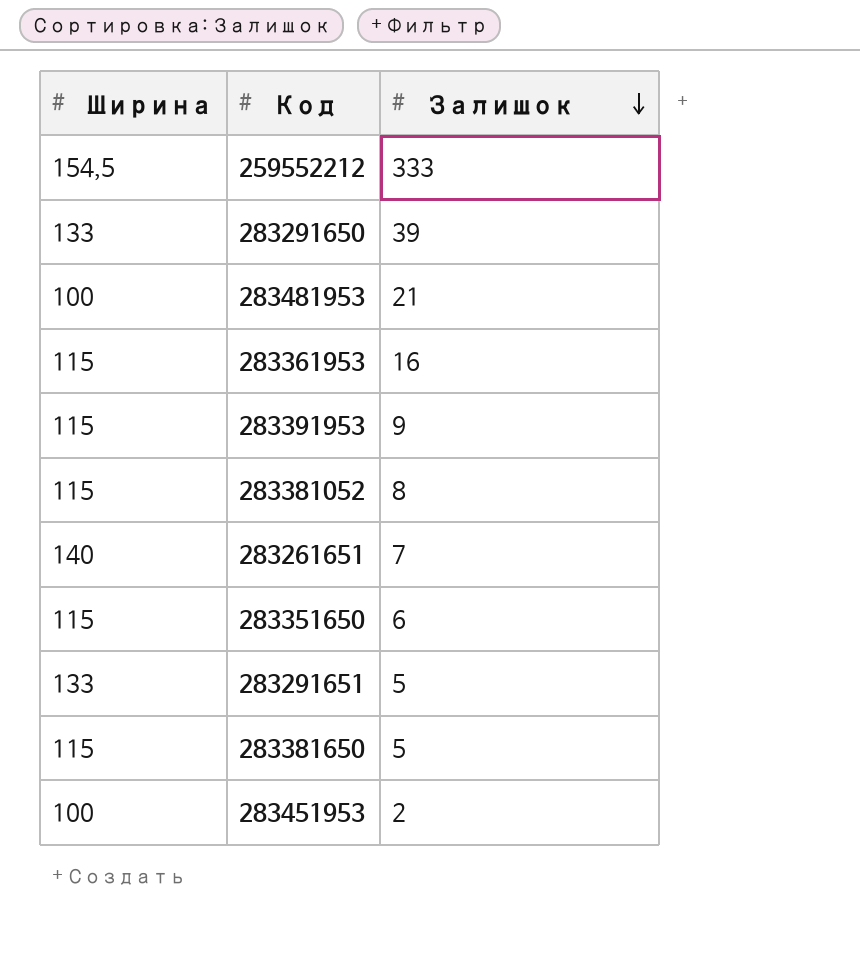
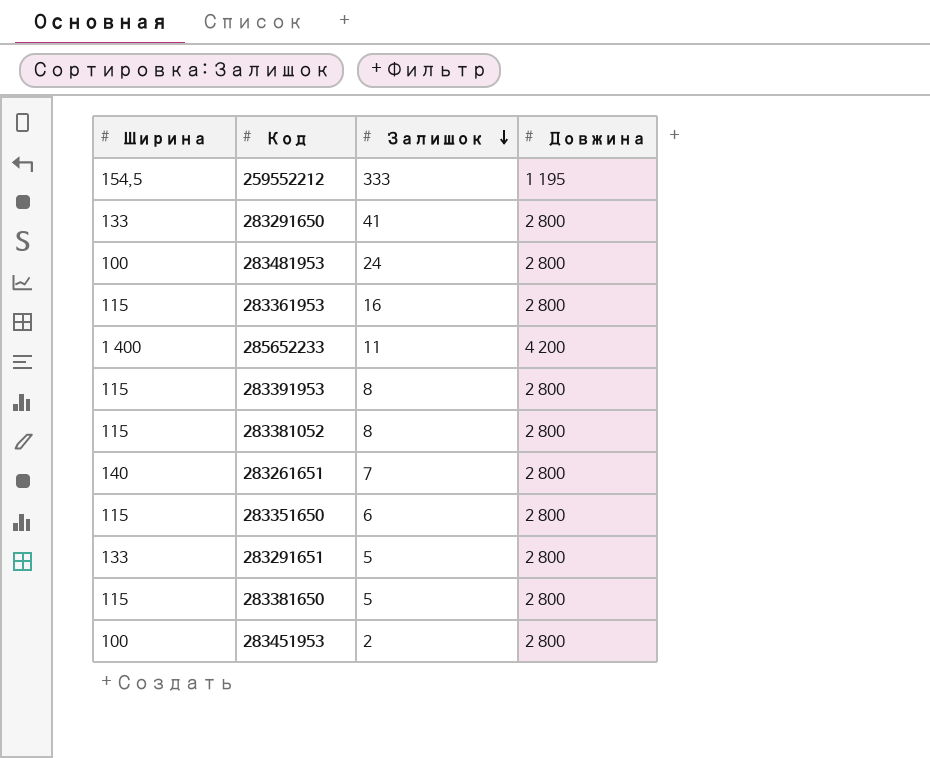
column Довжина | position: none -> 4
283291650 | Залишок: 39 -> 41
283481953 | Залишок: 21 -> 24
row 285652233: none -> 1 400 | 11 | 4 200
283391953 | Залишок: 9 -> 8

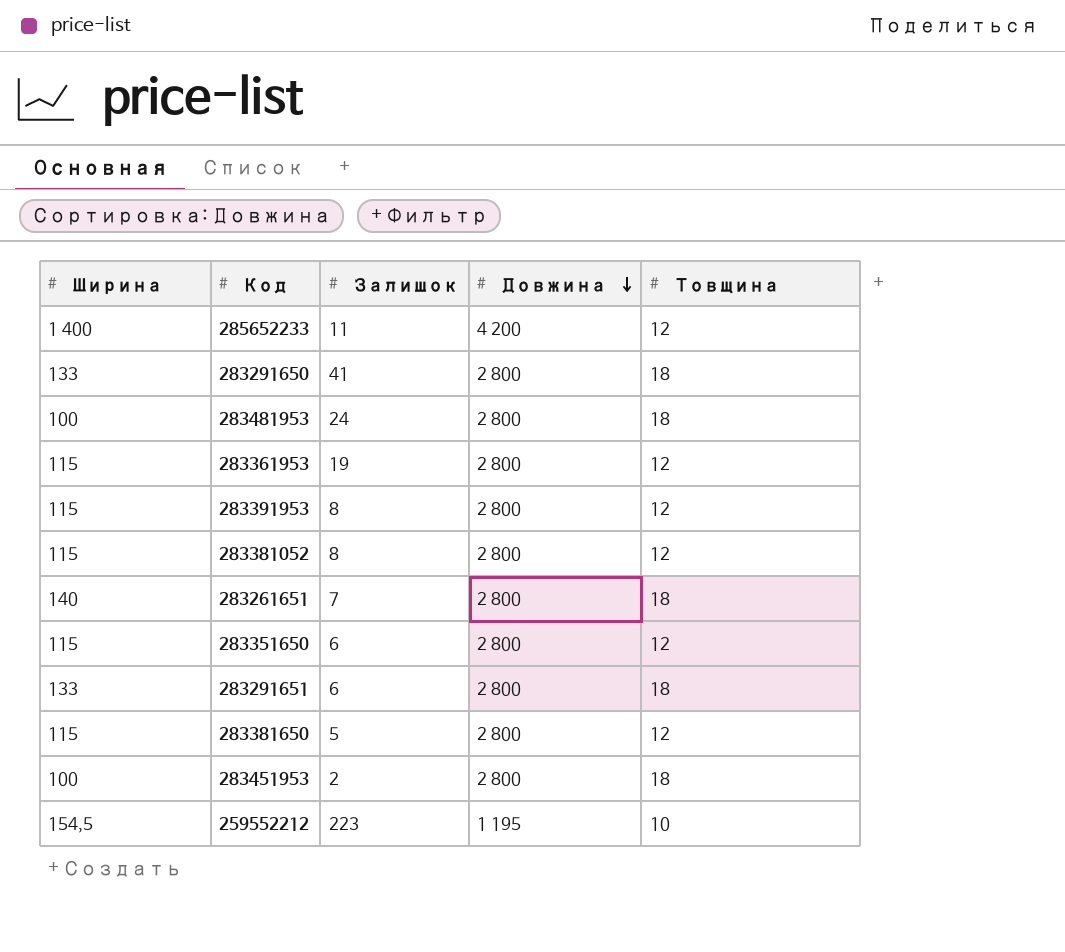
row order: Залишок descending -> Довжина descending
column Товщина | position: none -> 5
283361953 | Залишок: 16 -> 19
283291651 | Залишок: 5 -> 6
259552212 | Залишок: 333 -> 223

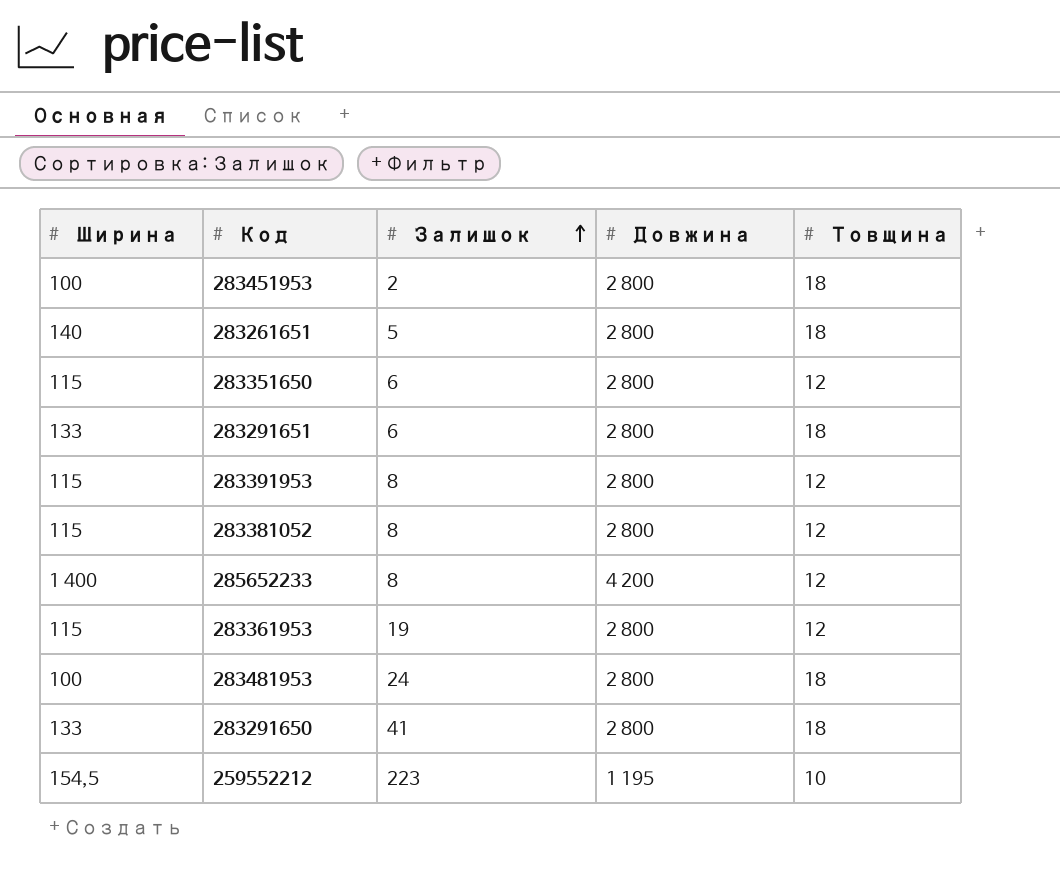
row order: Довжина descending -> Залишок ascending
row 283381650: 115 | 5 | 2 800 | 12 -> none
283261651 | Залишок: 7 -> 5
285652233 | Залишок: 11 -> 8

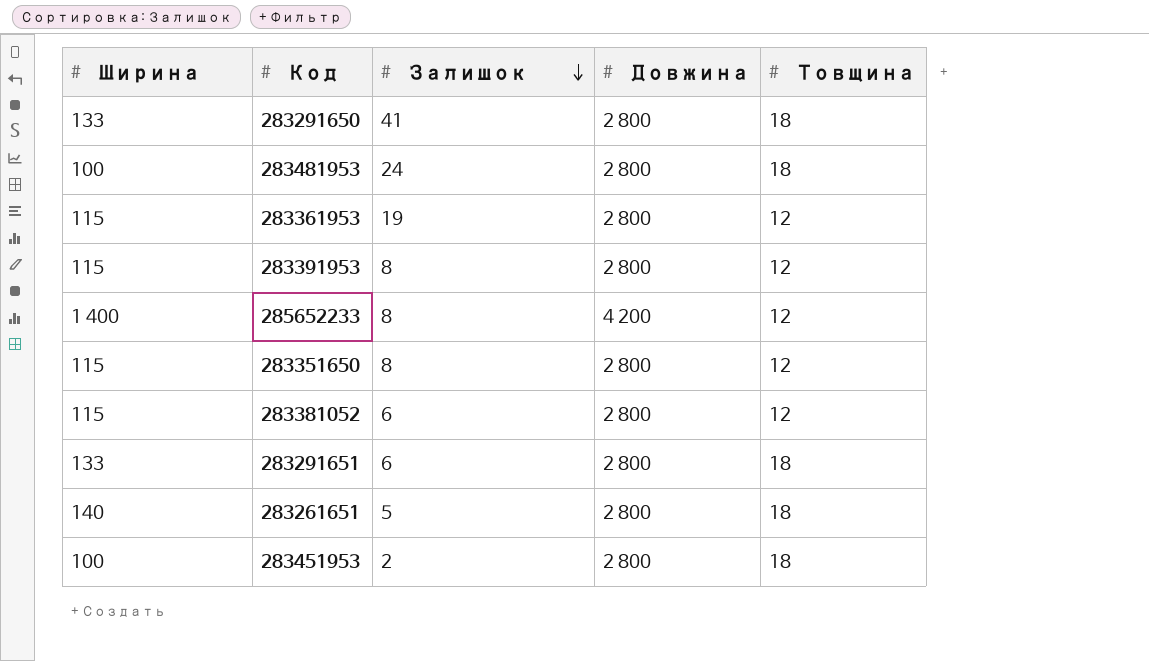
row order: Залишок ascending -> Залишок descending
row 259552212: 154,5 | 223 | 1 195 | 10 -> none
283351650 | Залишок: 6 -> 8
283381052 | Залишок: 8 -> 6

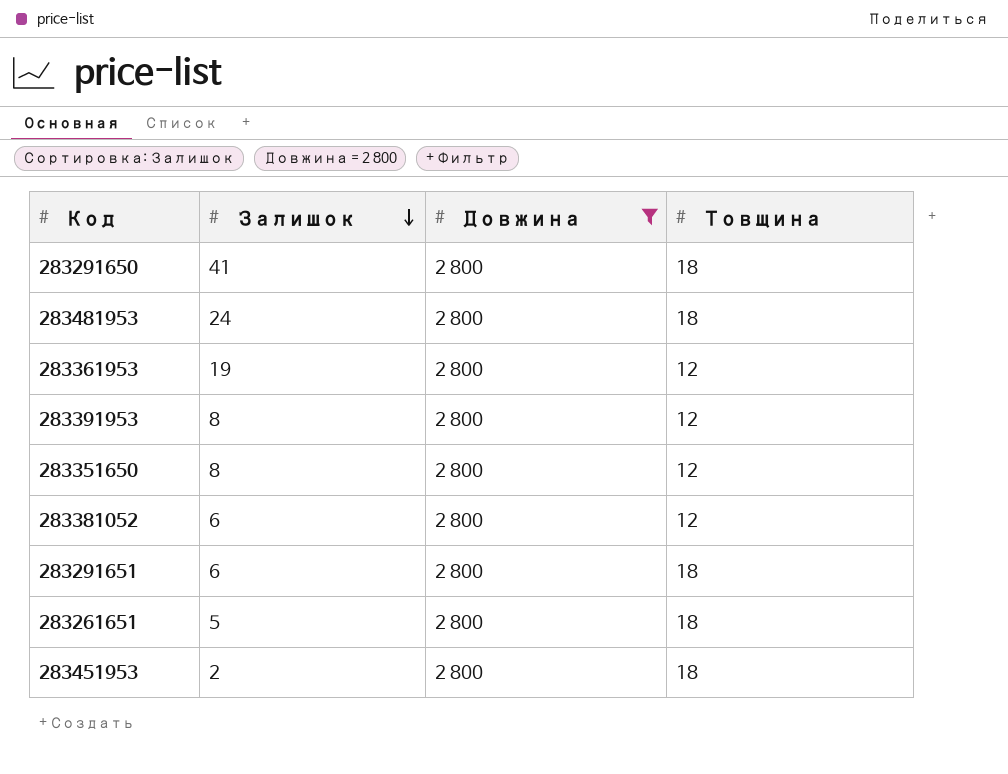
filter: none -> Довжина = 2 800
column Ширина | position: 1 -> none

